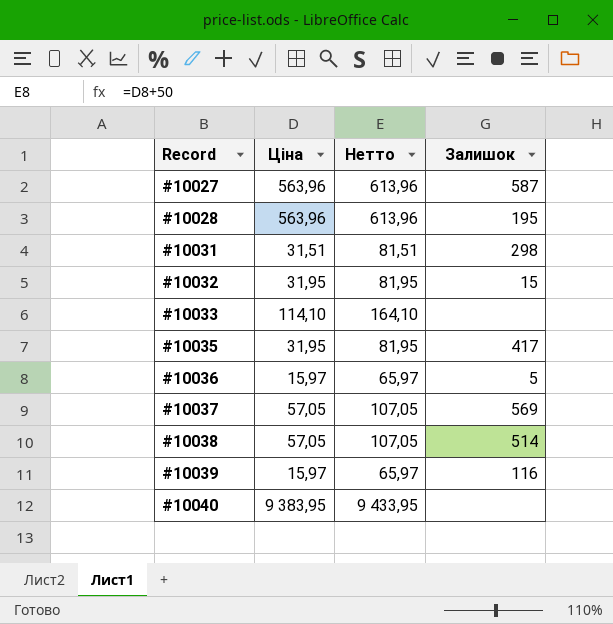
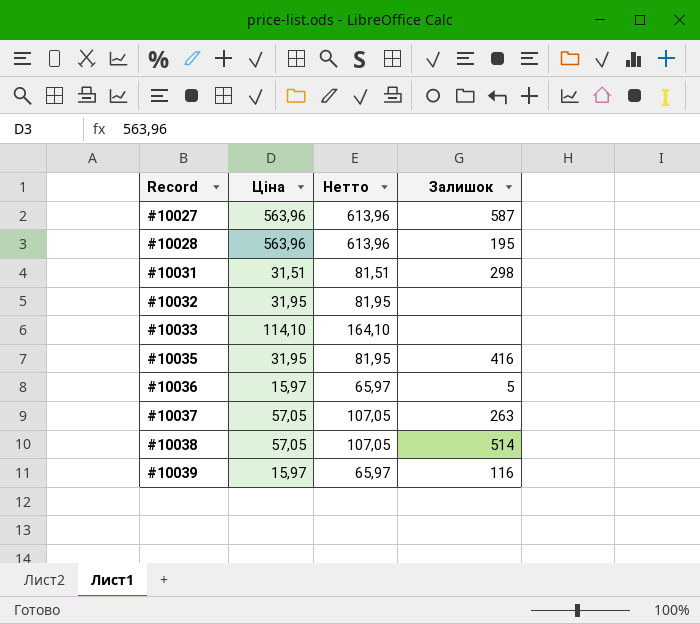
row #10040: 9 383,95 | 9 433,95 | none -> none
#10032 | Залишок: 15 -> none
#10035 | Залишок: 417 -> 416
#10037 | Залишок: 569 -> 263

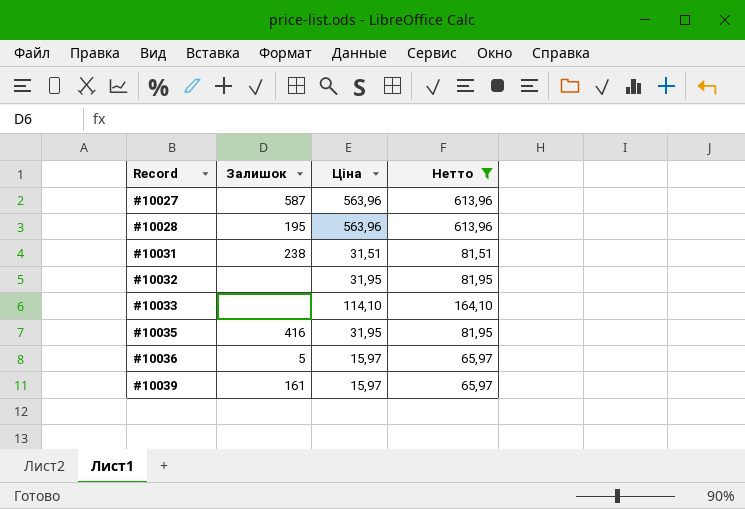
filter: none -> Нетто != 107,05
column Залишок | position: 4 -> 2
#10031 | Залишок: 298 -> 238
#10039 | Залишок: 116 -> 161

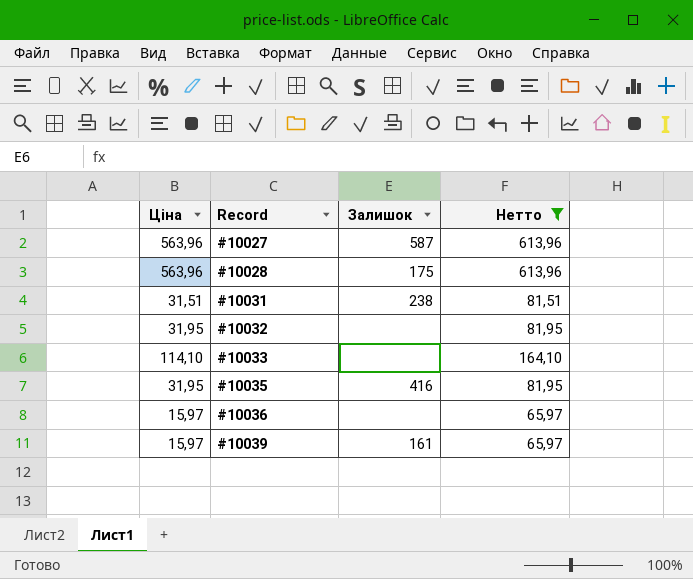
column Ціна | position: 3 -> 1
#10028 | Залишок: 195 -> 175
#10036 | Залишок: 5 -> none

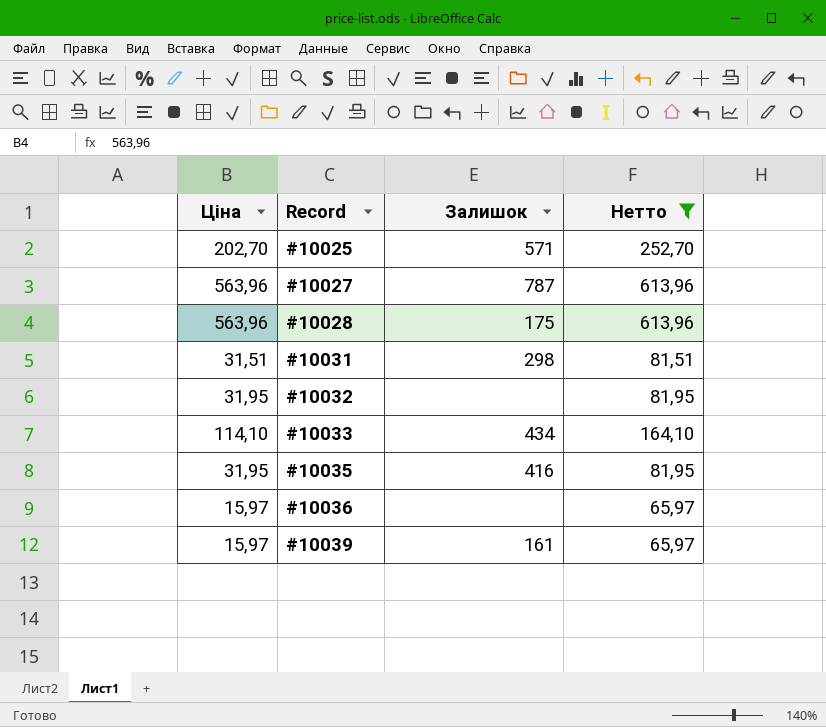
row #10025: none -> 202,70 | 571 | 252,70
#10027 | Залишок: 587 -> 787
#10031 | Залишок: 238 -> 298
#10033 | Залишок: none -> 434

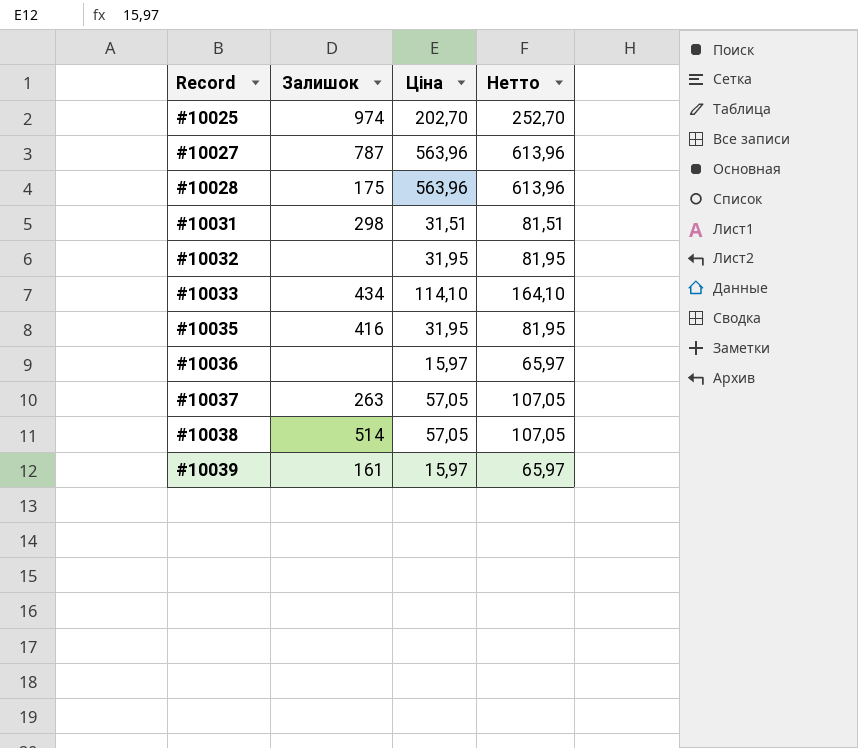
filter: Нетто != 107,05 -> none
column Ціна | position: 1 -> 3
#10025 | Залишок: 571 -> 974

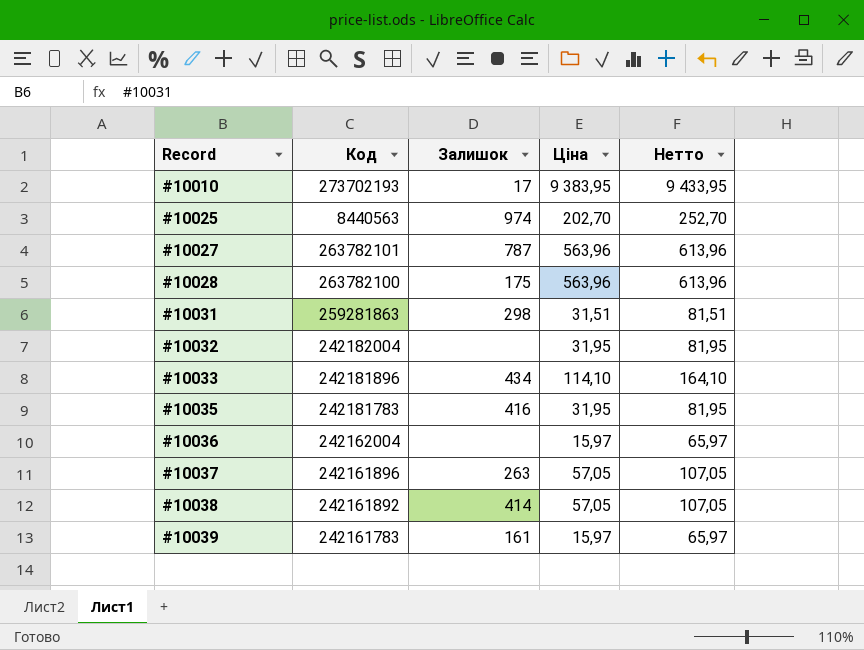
column Код | position: none -> 2
row #10010: none -> 273702193 | 17 | 9 383,95 | 9 433,95
#10038 | Залишок: 514 -> 414

